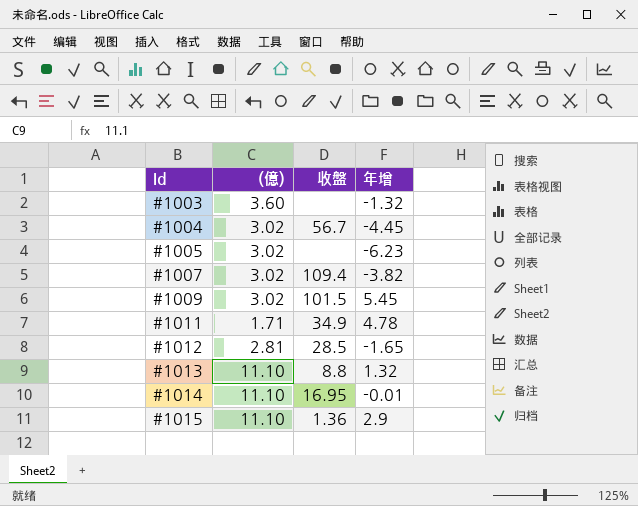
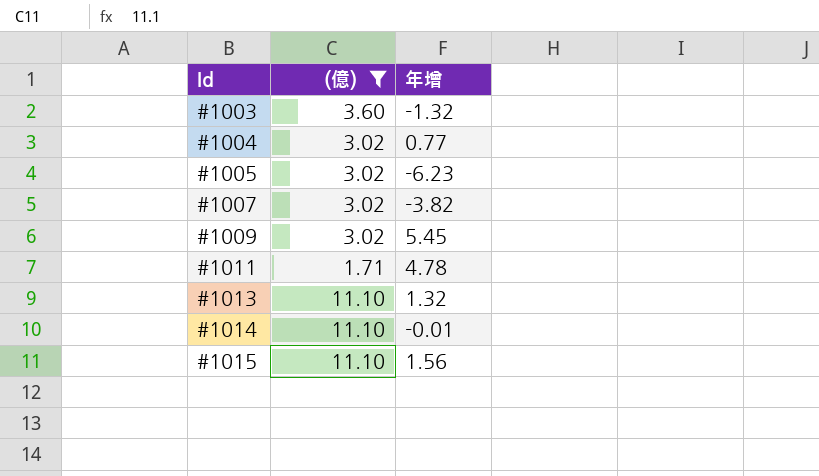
filter: none -> (億) != 2.81
column 收盤 | position: 3 -> none
#1004 | 年增: -4.45 -> 0.77
#1015 | 年增: 2.9 -> 1.56

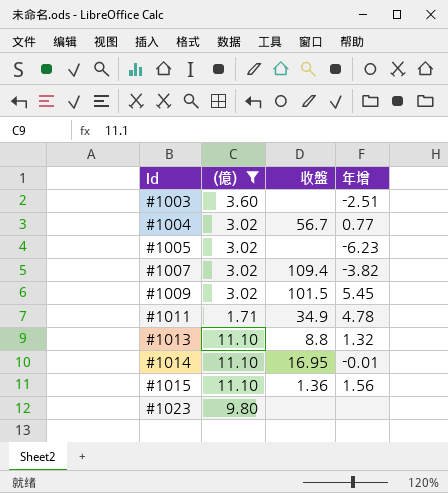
column 收盤 | position: none -> 3
#1003 | 年增: -1.32 -> -2.51
row #1023: none -> 9.80 | none | none

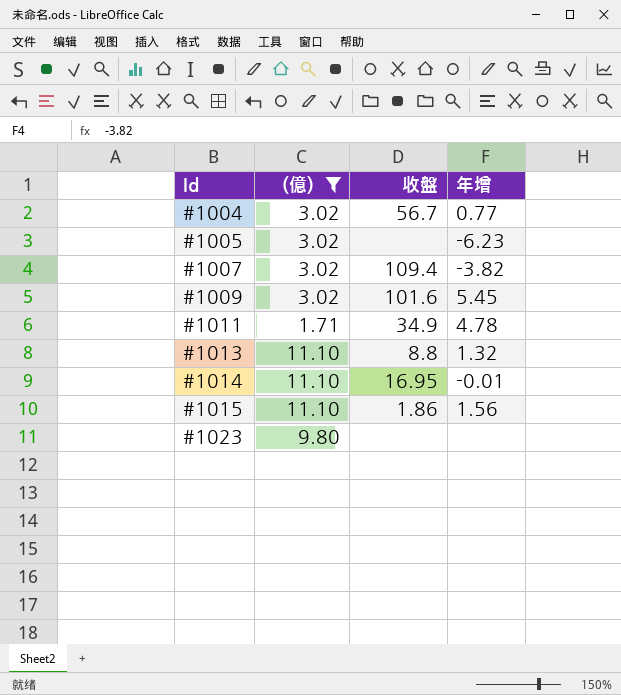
row #1003: 3.60 | none | -2.51 -> none
#1009 | 收盤: 101.5 -> 101.6
#1015 | 收盤: 1.36 -> 1.86

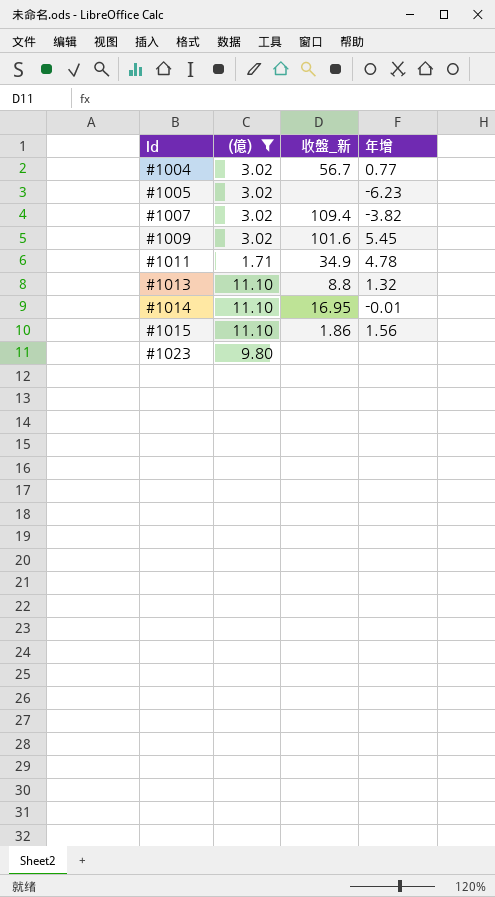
column name: 收盤 -> 收盤_新

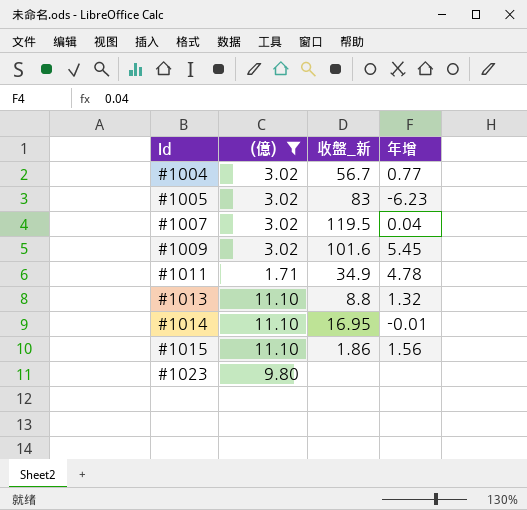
#1005 | 收盤_新: none -> 83
#1007 | 收盤_新: 109.4 -> 119.5
#1007 | 年增: -3.82 -> 0.04

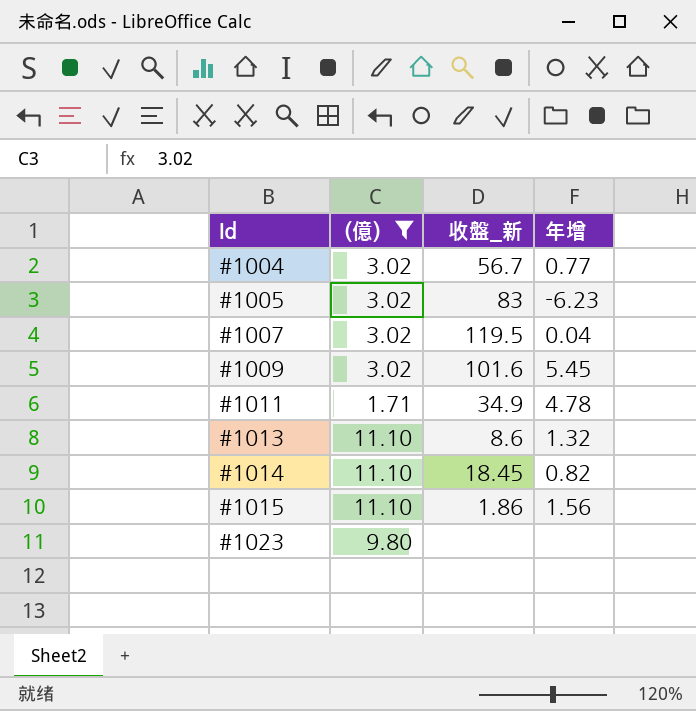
#1013 | 收盤_新: 8.8 -> 8.6
#1014 | 收盤_新: 16.95 -> 18.45
#1014 | 年增: -0.01 -> 0.82

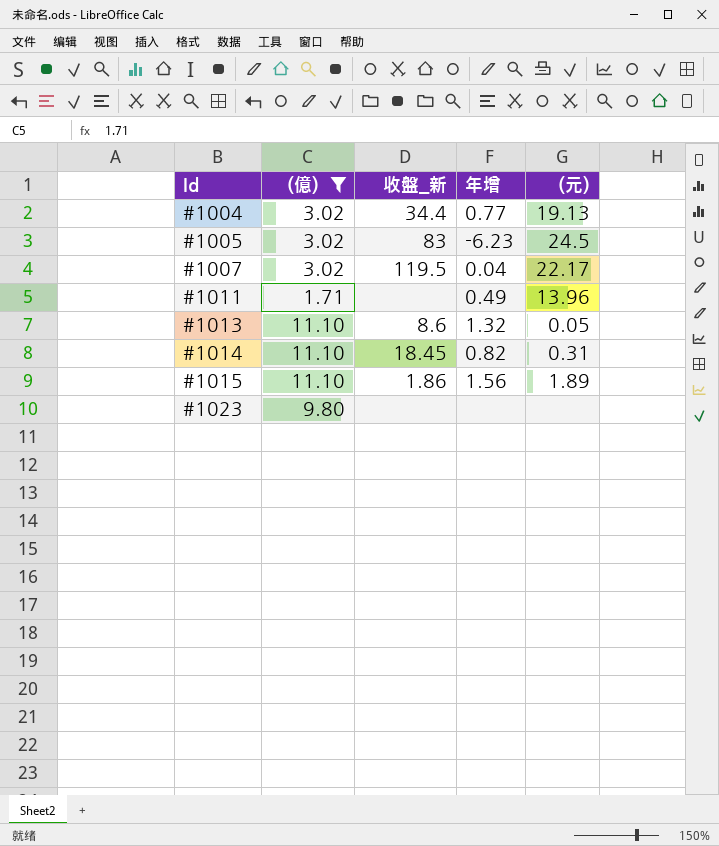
column (元) | position: none -> 5
row #1009: 3.02 | 101.6 | 5.45 -> none
#1004 | 收盤_新: 56.7 -> 34.4
#1011 | 收盤_新: 34.9 -> none
#1011 | 年增: 4.78 -> 0.49

